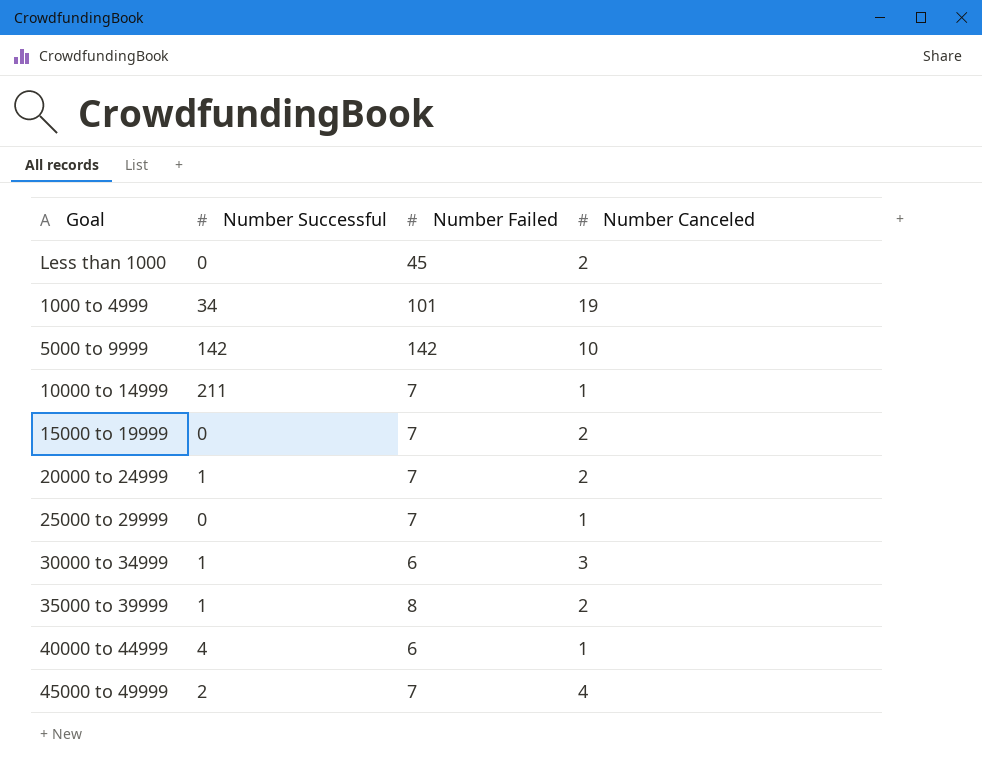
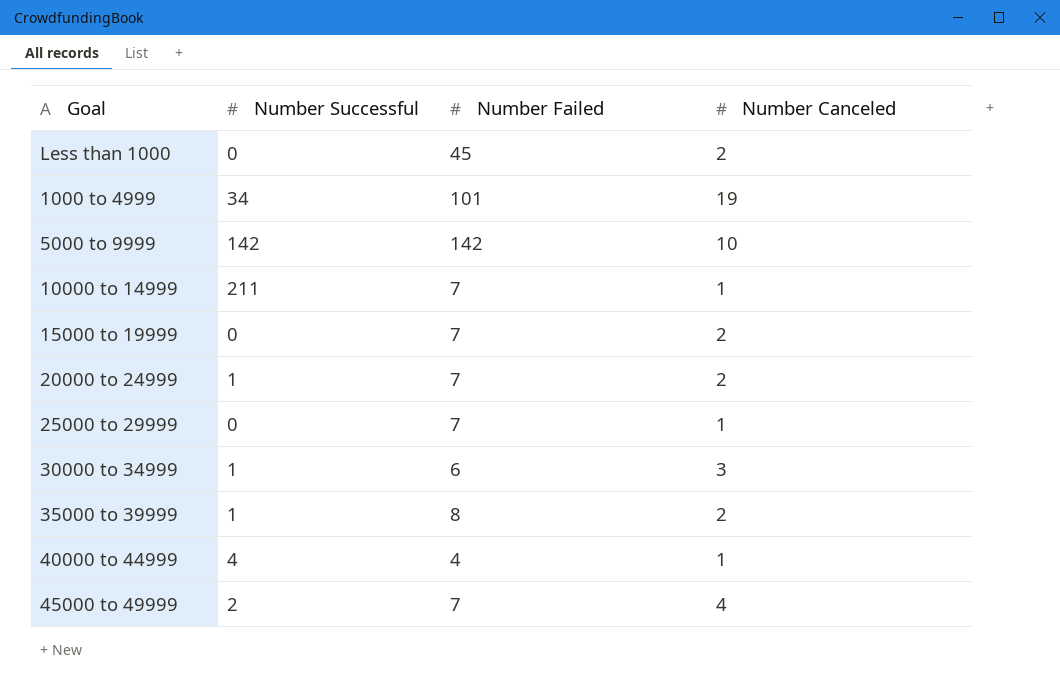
40000 to 44999 | Number Failed: 6 -> 4

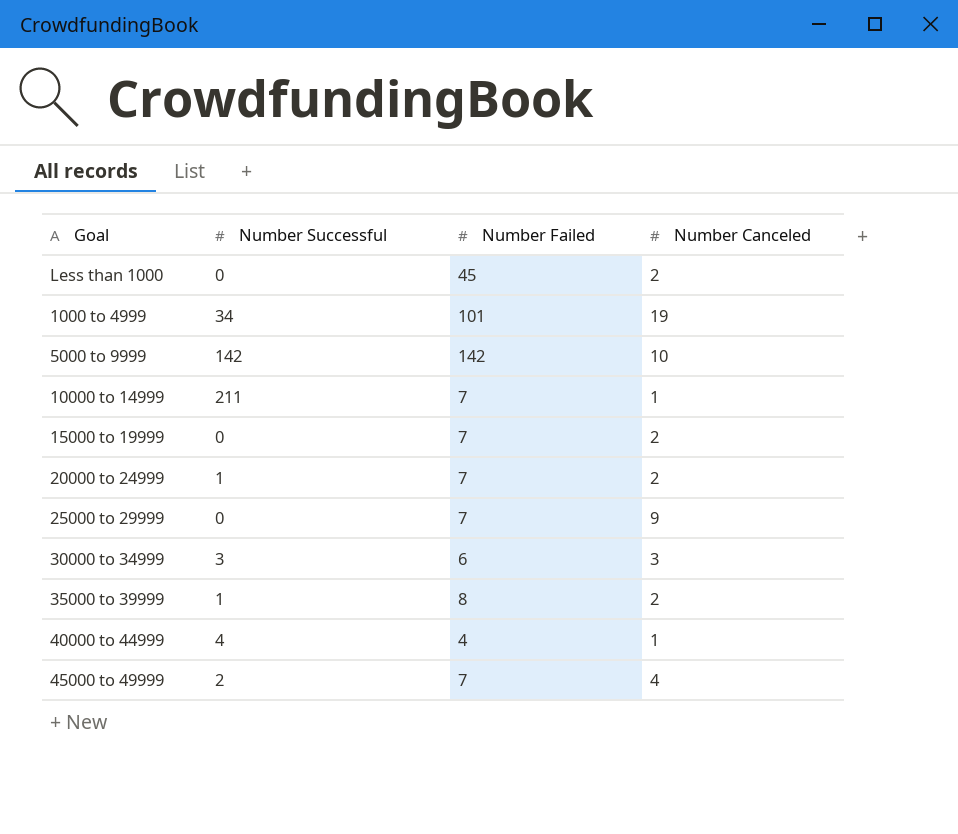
25000 to 29999 | Number Canceled: 1 -> 9
30000 to 34999 | Number Successful: 1 -> 3

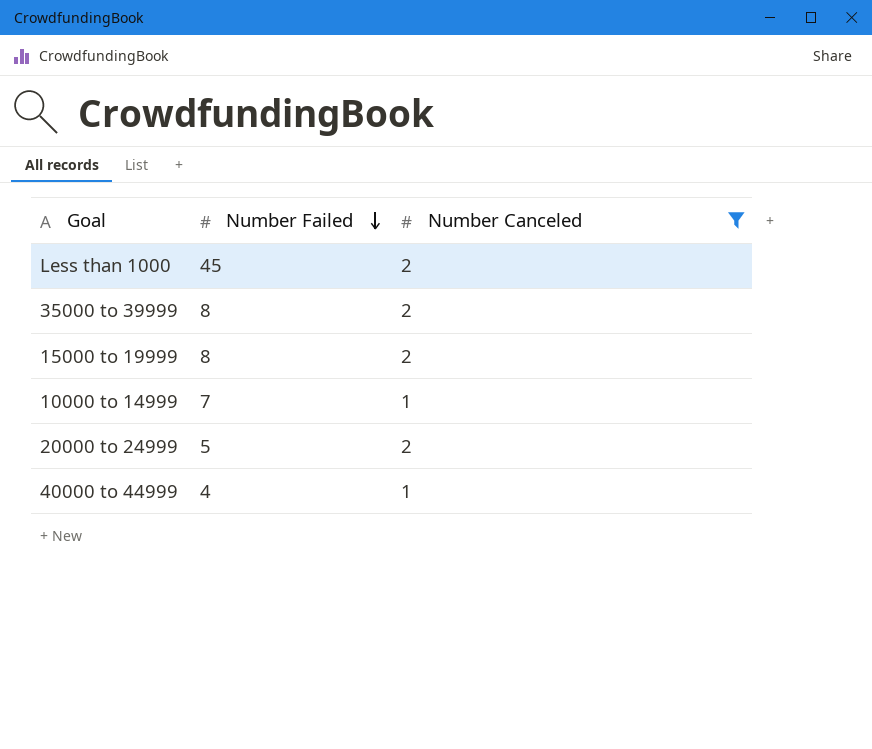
filter: none -> Number Canceled <= 2
row order: none -> Number Failed descending
column Number Successful | position: 2 -> none
15000 to 19999 | Number Failed: 7 -> 8
20000 to 24999 | Number Failed: 7 -> 5

